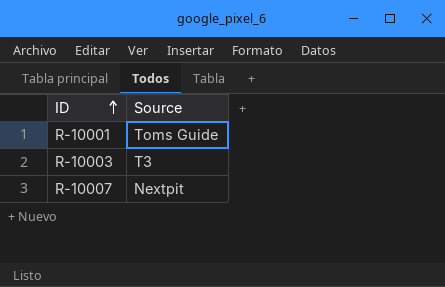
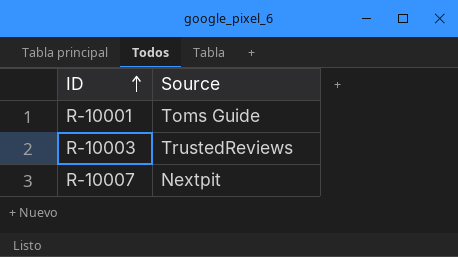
R-10003 | Source: T3 -> TrustedReviews

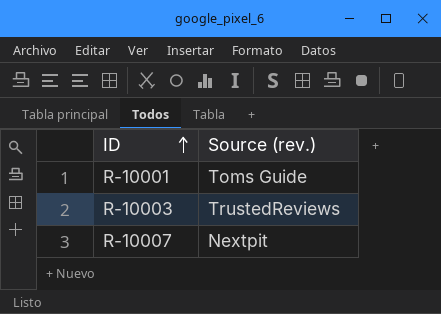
column name: Source -> Source (rev.)

